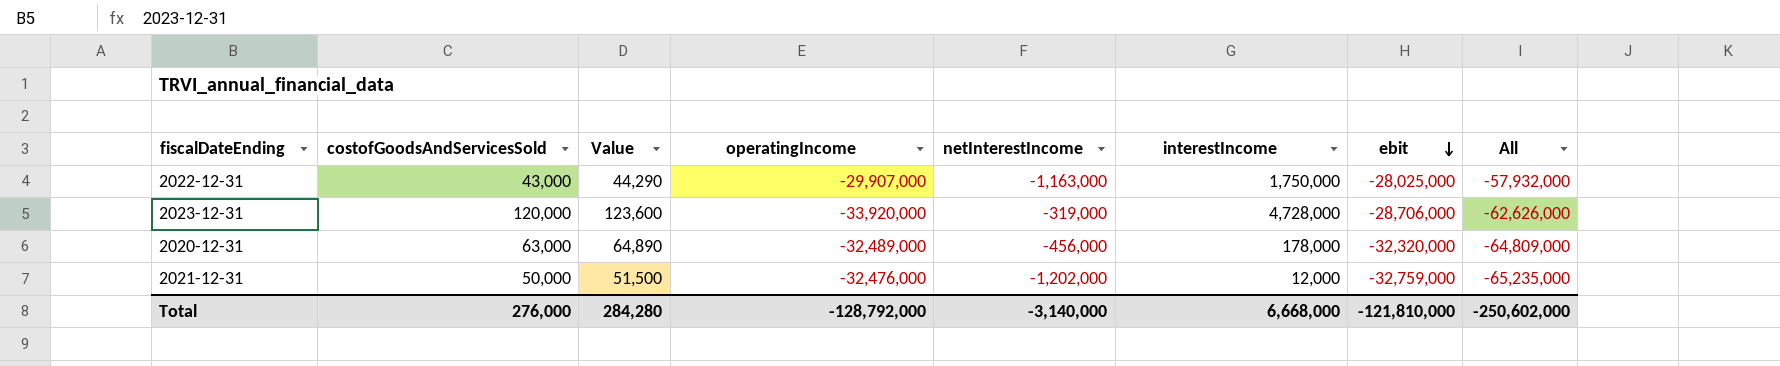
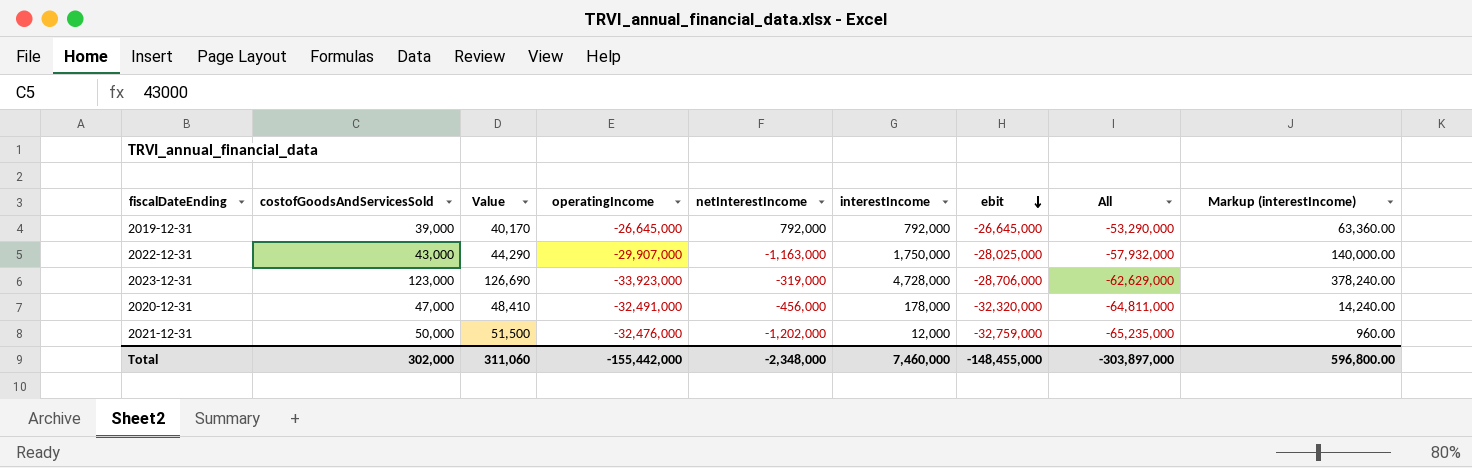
column Markup (interestIncome) | formula: none -> [interestIncome] * 0.08
row 2019-12-31: none -> 39,000 | 40,170 | -26,645,000 | 792,000 | 792,000 | -26,645,000 | -53,290,000 | 63,360.00
2023-12-31 | costofGoodsAndServicesSold: 120,000 -> 123,000
2023-12-31 | Value: 123,600 -> 126,690
2023-12-31 | operatingIncome: -33,920,000 -> -33,923,000
2023-12-31 | All: -62,626,000 -> -62,629,000
2020-12-31 | costofGoodsAndServicesSold: 63,000 -> 47,000
2020-12-31 | Value: 64,890 -> 48,410
2020-12-31 | operatingIncome: -32,489,000 -> -32,491,000
2020-12-31 | All: -64,809,000 -> -64,811,000
Total | costofGoodsAndServicesSold: 276,000 -> 302,000
Total | Value: 284,280 -> 311,060
Total | operatingIncome: -128,792,000 -> -155,442,000
Total | netInterestIncome: -3,140,000 -> -2,348,000
Total | interestIncome: 6,668,000 -> 7,460,000
Total | ebit: -121,810,000 -> -148,455,000
Total | All: -250,602,000 -> -303,897,000

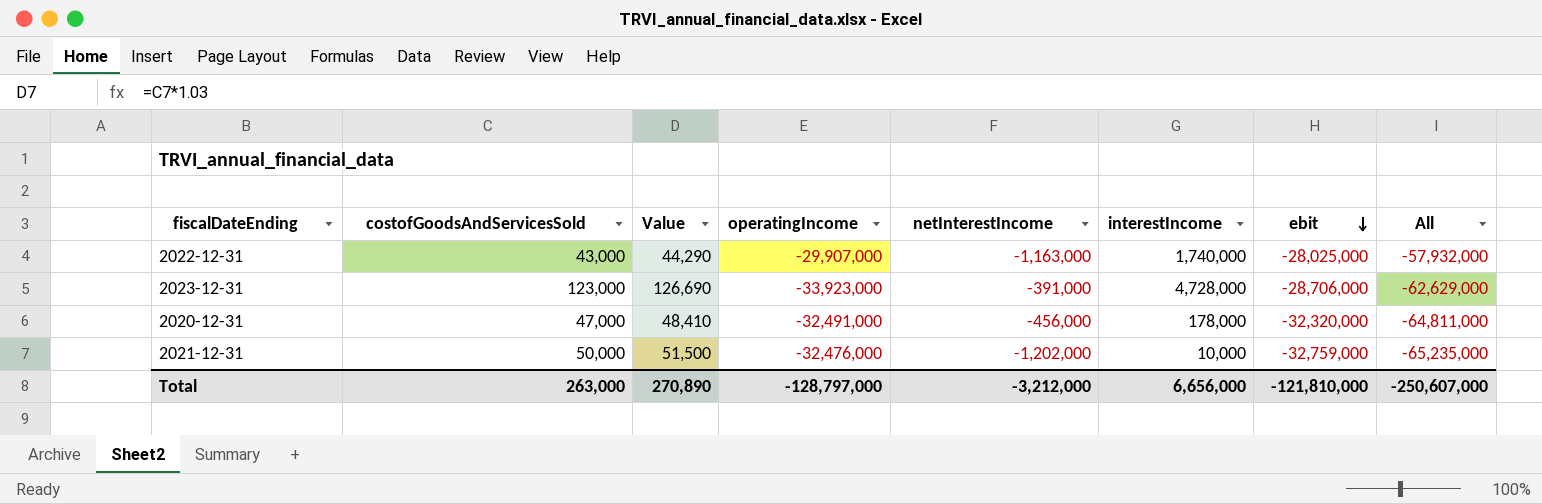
column Markup (interestIncome) | formula: [interestIncome] * 0.08 -> none
row 2019-12-31: 39,000 | 40,170 | -26,645,000 | 792,000 | 792,000 | -26,645,000 | -53,290,000 | 63,360.00 -> none
2022-12-31 | interestIncome: 1,750,000 -> 1,740,000
2023-12-31 | netInterestIncome: -319,000 -> -391,000
2021-12-31 | interestIncome: 12,000 -> 10,000
Total | costofGoodsAndServicesSold: 302,000 -> 263,000
Total | Value: 311,060 -> 270,890
Total | operatingIncome: -155,442,000 -> -128,797,000
Total | netInterestIncome: -2,348,000 -> -3,212,000
Total | interestIncome: 7,460,000 -> 6,656,000
Total | ebit: -148,455,000 -> -121,810,000
Total | All: -303,897,000 -> -250,607,000

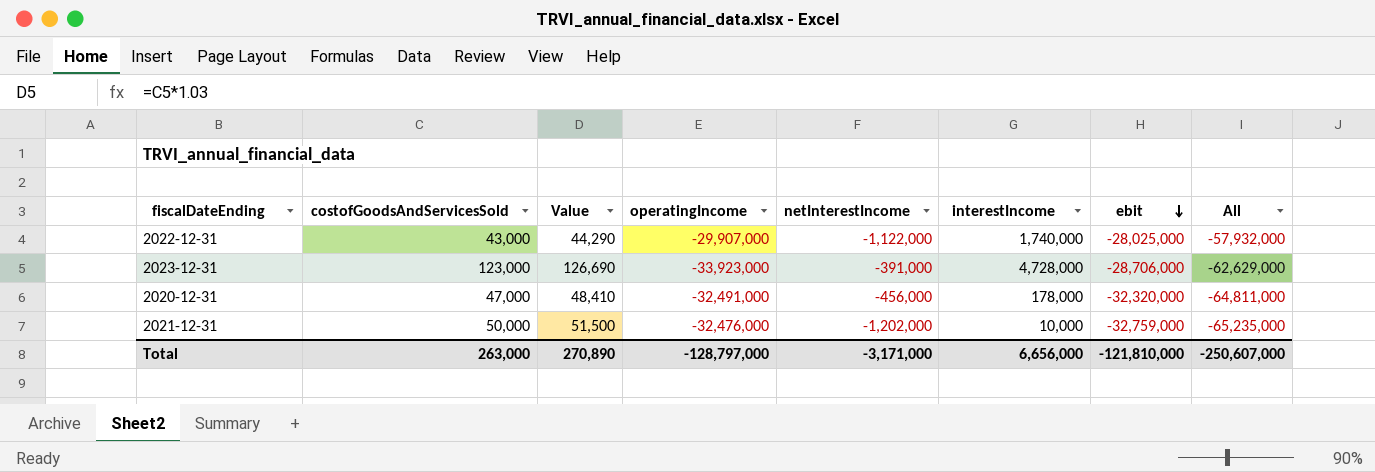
2022-12-31 | netInterestIncome: -1,163,000 -> -1,122,000
Total | netInterestIncome: -3,212,000 -> -3,171,000

